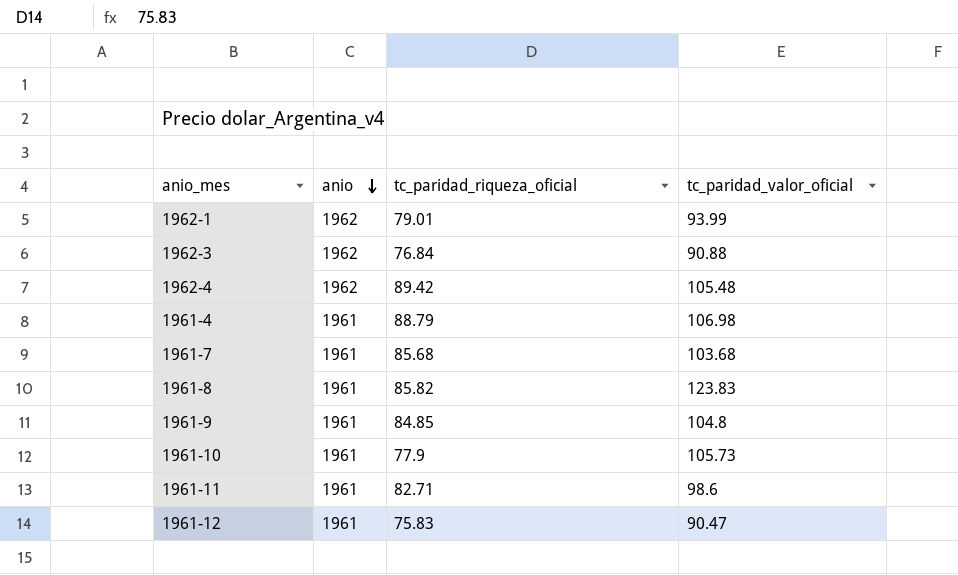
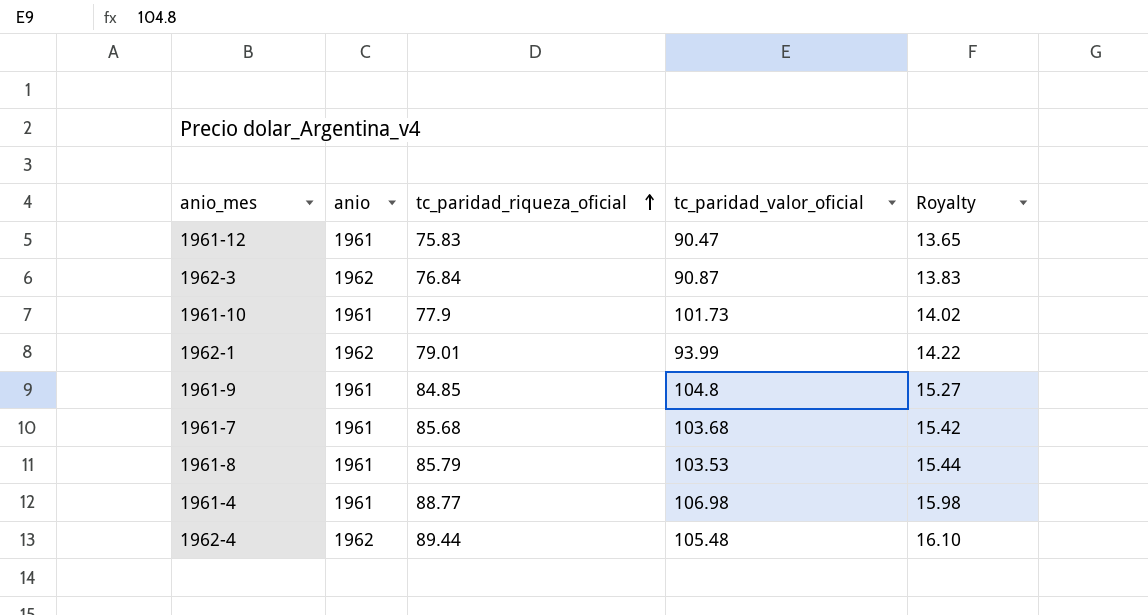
row order: anio descending -> tc_paridad_riqueza_oficial ascending
column Royalty | formula: none -> [tc_paridad_riqueza_oficial] * 0.18
row 1961-11: 1961 | 82.71 | 98.6 -> none
1962-3 | tc_paridad_valor_oficial: 90.88 -> 90.87
1961-10 | tc_paridad_valor_oficial: 105.73 -> 101.73
1961-8 | tc_paridad_riqueza_oficial: 85.82 -> 85.79
1961-8 | tc_paridad_valor_oficial: 123.83 -> 103.53
1961-4 | tc_paridad_riqueza_oficial: 88.79 -> 88.77
1962-4 | tc_paridad_riqueza_oficial: 89.42 -> 89.44

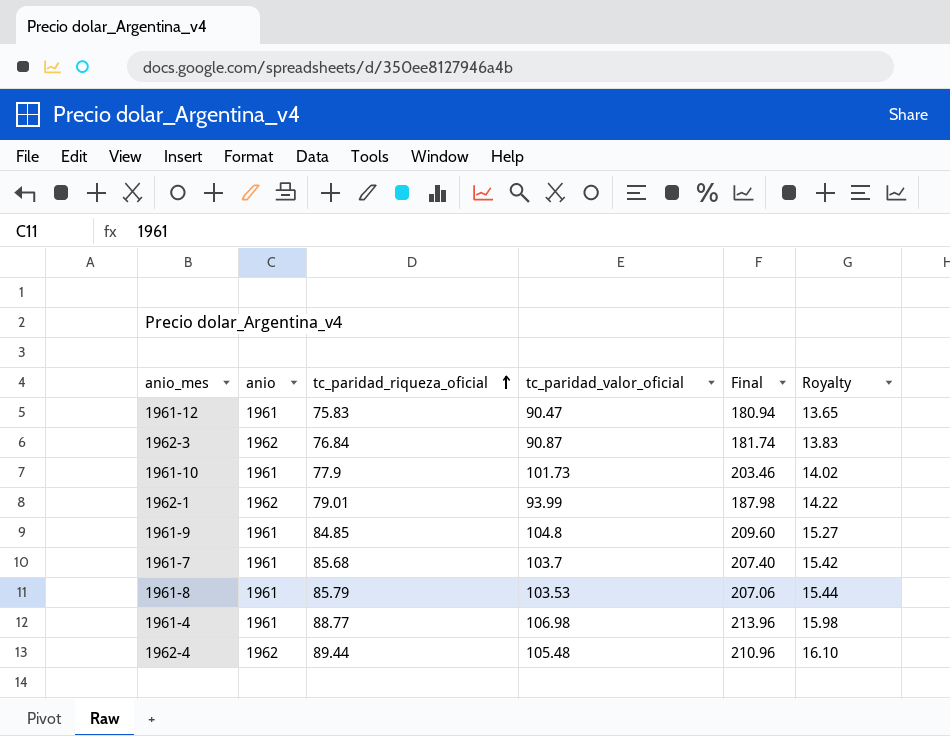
column Final | formula: none -> [tc_paridad_valor_oficial] * 2
1961-7 | tc_paridad_valor_oficial: 103.68 -> 103.7

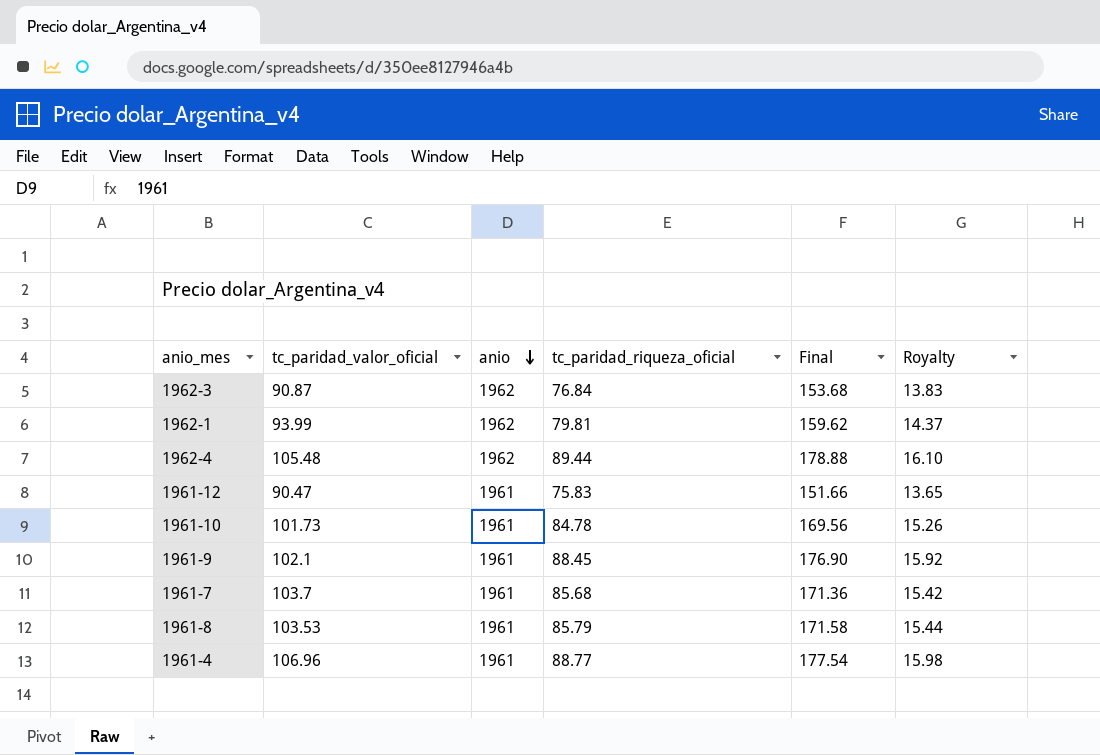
row order: tc_paridad_riqueza_oficial ascending -> anio descending
column tc_paridad_valor_oficial | position: 4 -> 2
column Final | formula: [tc_paridad_valor_oficial] * 2 -> [tc_paridad_riqueza_oficial] * 2
1962-1 | tc_paridad_riqueza_oficial: 79.01 -> 79.81
1962-1 | Royalty: 14.22 -> 14.37
1961-10 | tc_paridad_riqueza_oficial: 77.9 -> 84.78
1961-10 | Royalty: 14.02 -> 15.26
1961-9 | tc_paridad_valor_oficial: 104.8 -> 102.1
1961-9 | tc_paridad_riqueza_oficial: 84.85 -> 88.45
1961-9 | Royalty: 15.27 -> 15.92
1961-4 | tc_paridad_valor_oficial: 106.98 -> 106.96

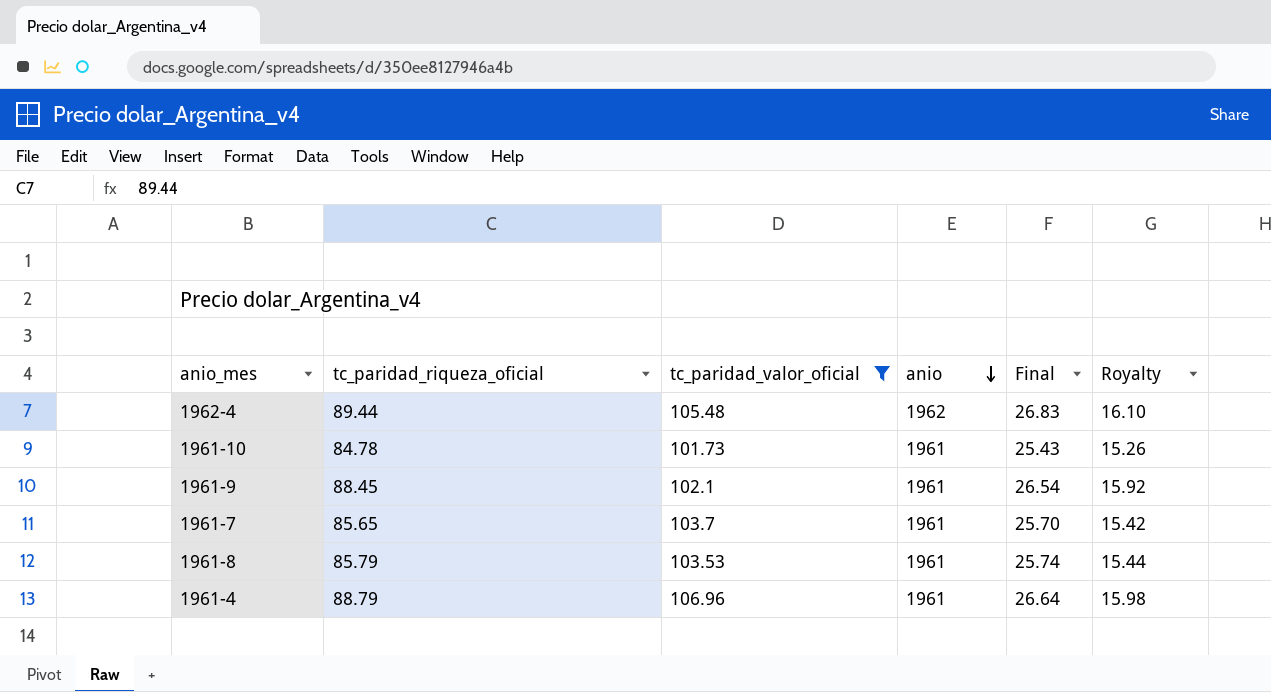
filter: none -> tc_paridad_valor_oficial >= 101.73
column tc_paridad_riqueza_oficial | position: 4 -> 2
column Final | formula: [tc_paridad_riqueza_oficial] * 2 -> [tc_paridad_riqueza_oficial] * 0.3
1961-7 | tc_paridad_riqueza_oficial: 85.68 -> 85.65
1961-4 | tc_paridad_riqueza_oficial: 88.77 -> 88.79

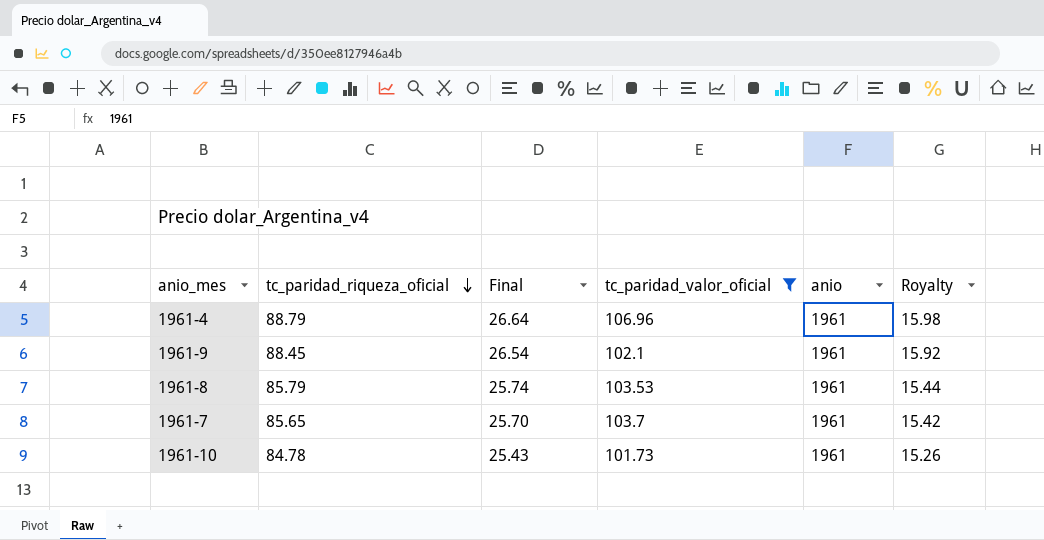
row order: anio descending -> tc_paridad_riqueza_oficial descending
column Final | position: 5 -> 3
row 1962-4: 89.44 | 105.48 | 1962 | 26.83 | 16.10 -> none

